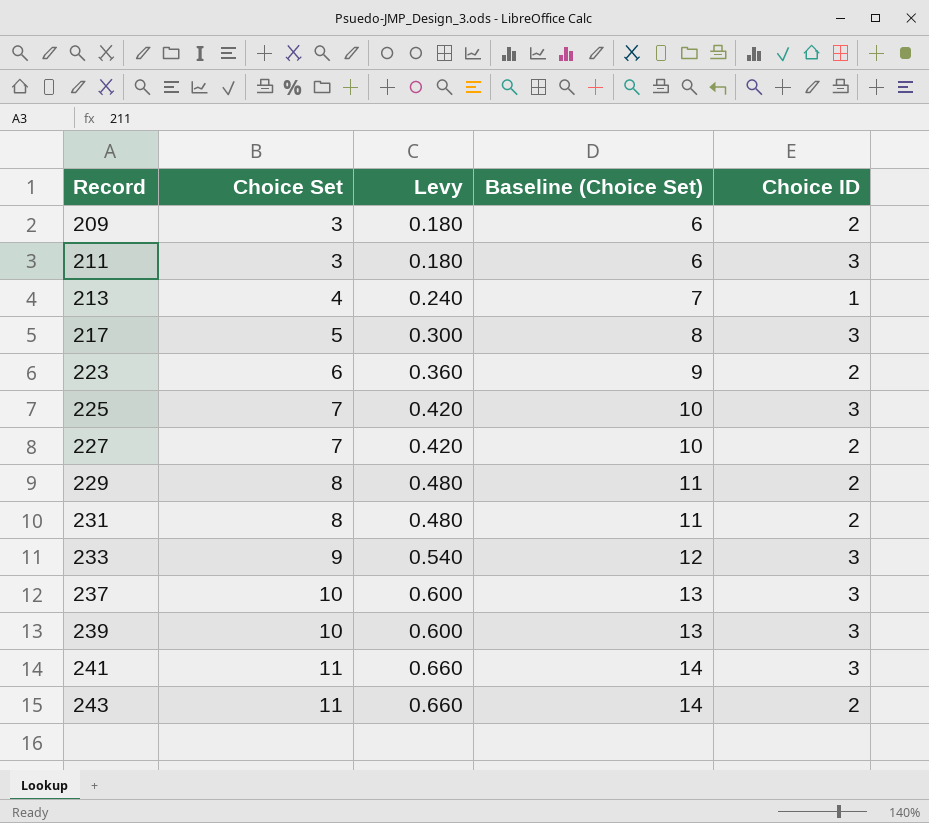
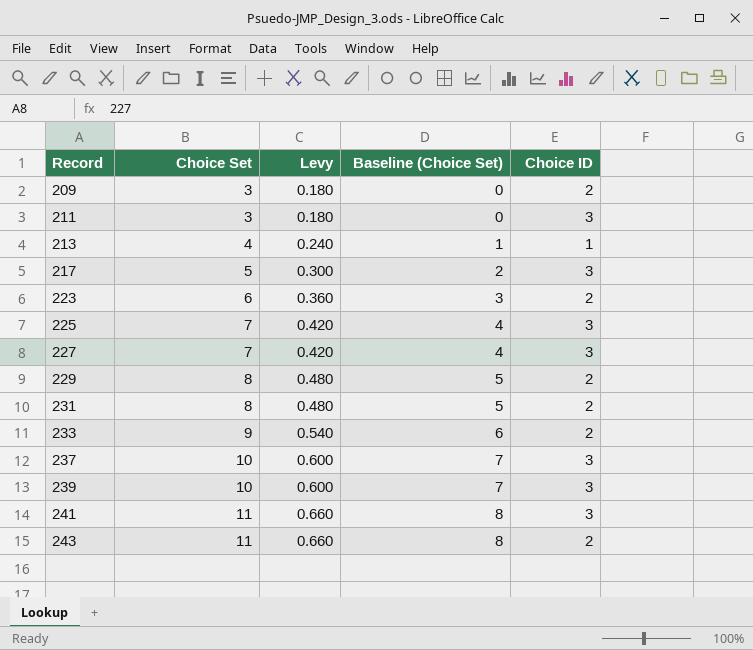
column Baseline (Choice Set) | formula: [Choice Set] + 3 -> [Choice Set] - 3
227 | Choice ID: 2 -> 3
233 | Choice ID: 3 -> 2

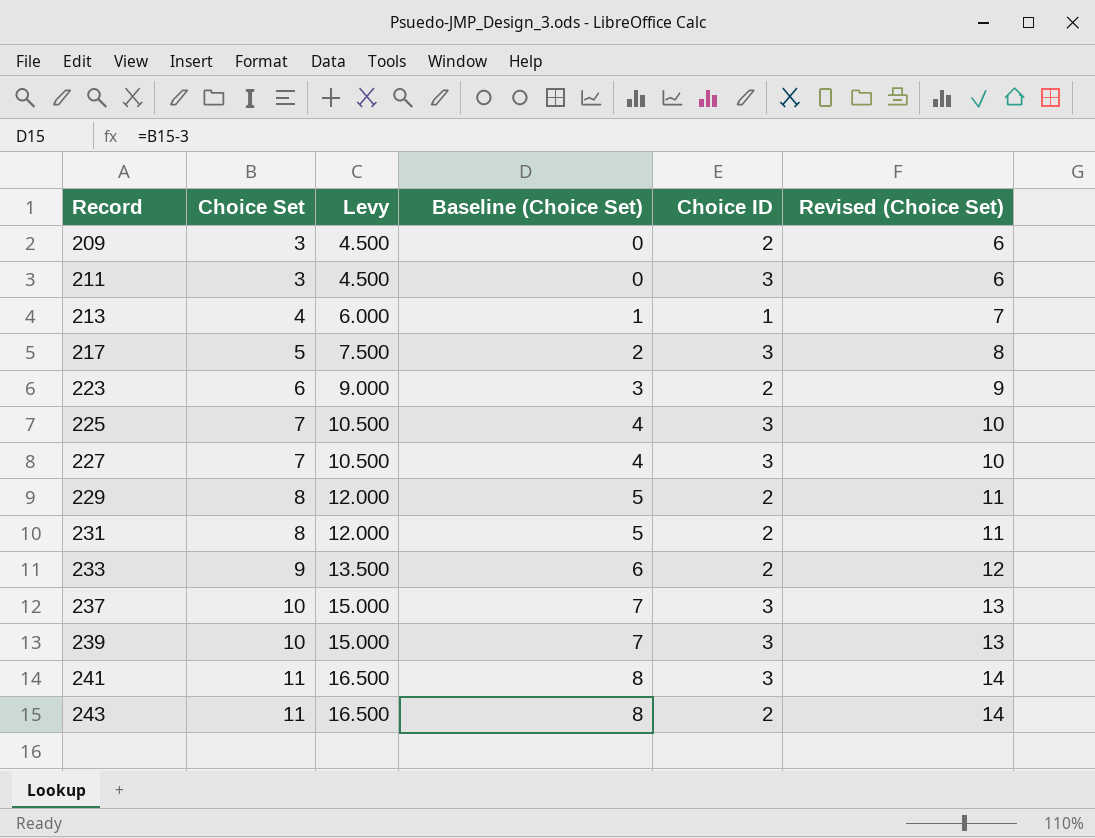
column Levy | formula: [Choice Set] * 0.06 -> [Choice Set] * 1.5
column Revised (Choice Set) | formula: none -> [Choice Set] + 3

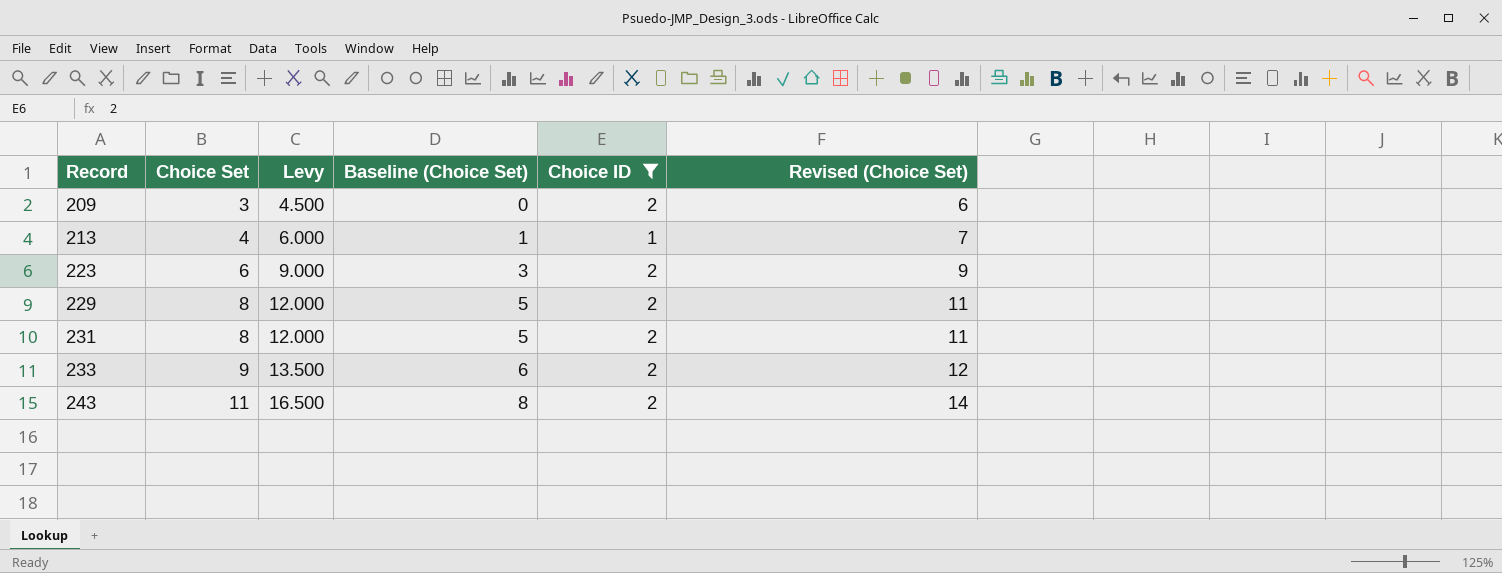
filter: none -> Choice ID != 3

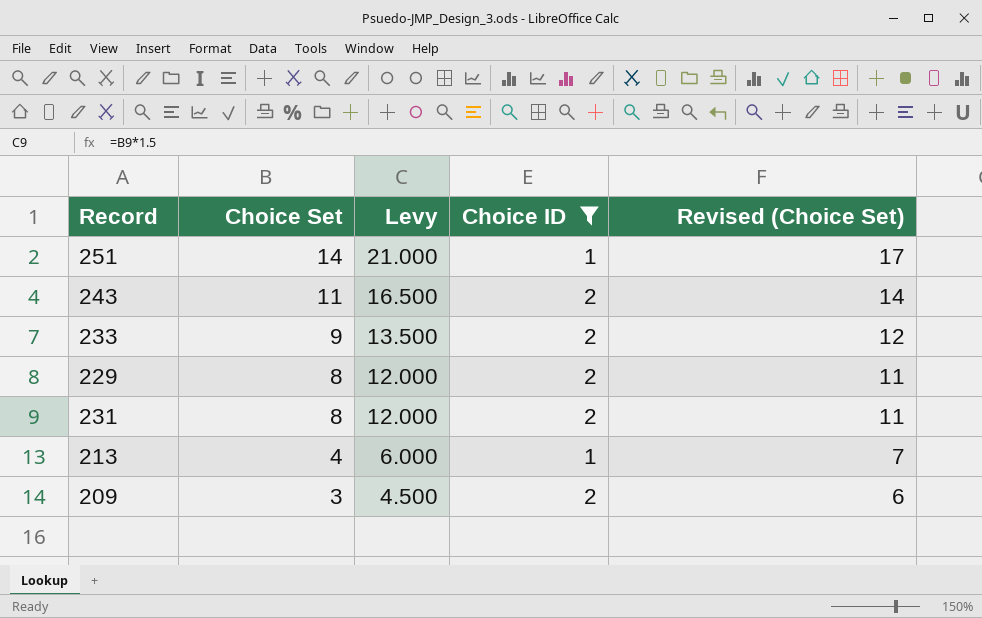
row order: Record ascending -> Choice Set descending
column Baseline (Choice Set) | formula: [Choice Set] - 3 -> none
row 223: 6 | 9.000 | 3 | 2 | 9 -> none
row 251: none -> 14 | 21.000 | 1 | 17

